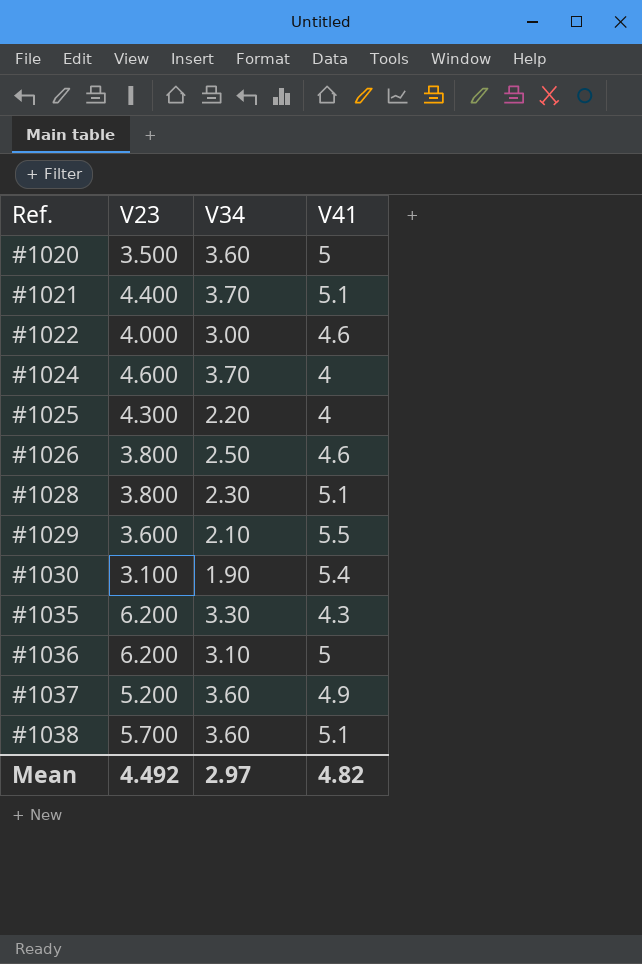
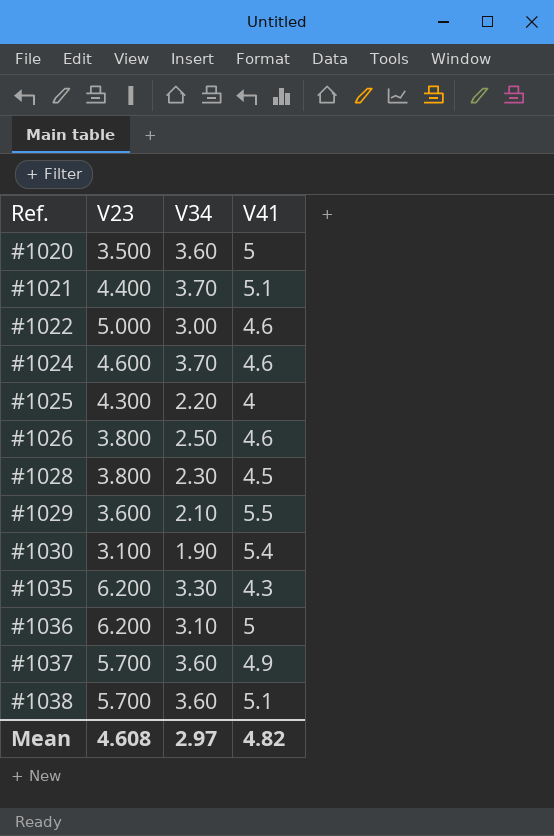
#1022 | V23: 4.000 -> 5.000
#1024 | V41: 4 -> 4.6
#1028 | V41: 5.1 -> 4.5
#1037 | V23: 5.200 -> 5.700
Mean | V23: 4.492 -> 4.608

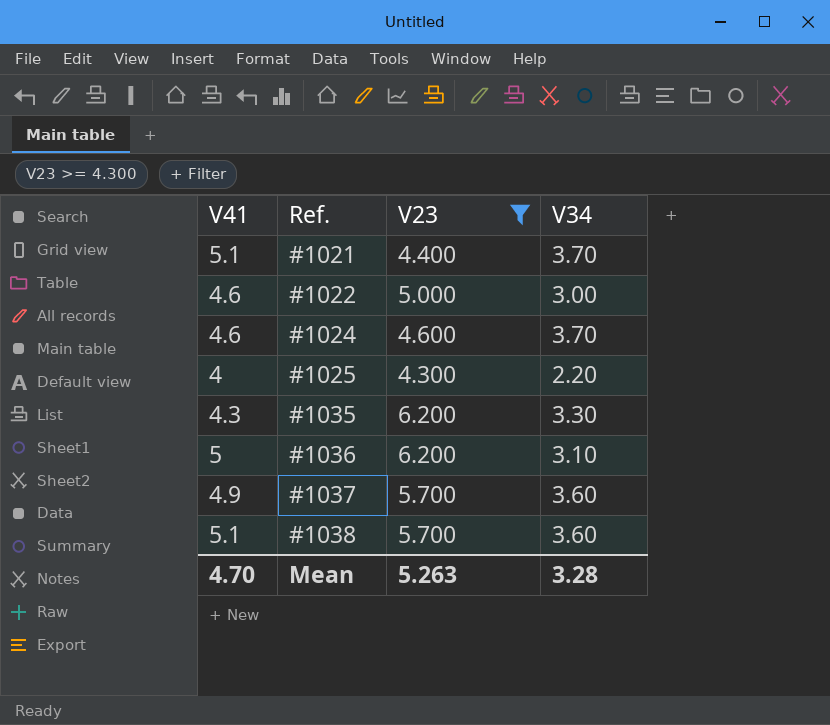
filter: none -> V23 >= 4.300
column V41 | position: 4 -> 1
Mean | V41: 4.82 -> 4.70
Mean | V23: 4.608 -> 5.263
Mean | V34: 2.97 -> 3.28

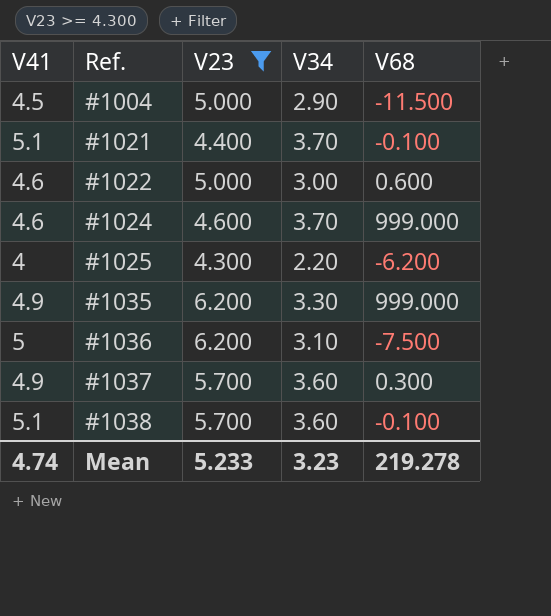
column V68 | position: none -> 5
row #1004: none -> 4.5 | 5.000 | 2.90 | -11.500
#1035 | V41: 4.3 -> 4.9
Mean | V41: 4.70 -> 4.74
Mean | V23: 5.263 -> 5.233
Mean | V34: 3.28 -> 3.23

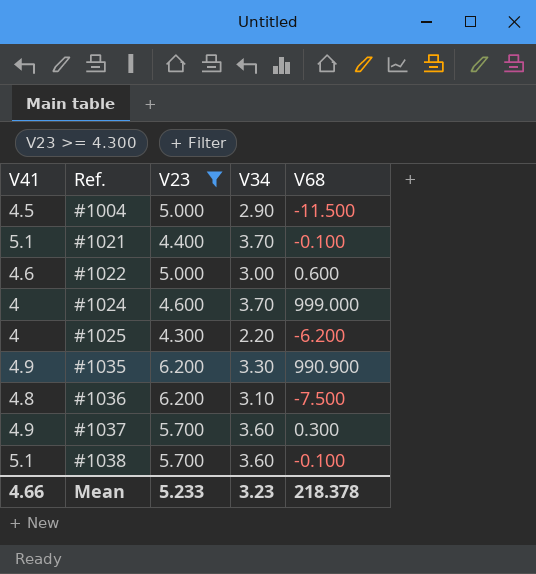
#1024 | V41: 4.6 -> 4
#1035 | V68: 999.000 -> 990.900
#1036 | V41: 5 -> 4.8
Mean | V41: 4.74 -> 4.66
Mean | V68: 219.278 -> 218.378

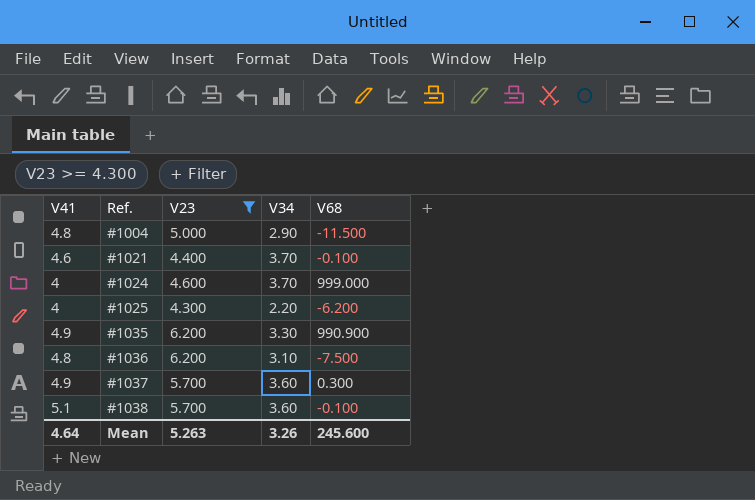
row #1022: 4.6 | 5.000 | 3.00 | 0.600 -> none
#1004 | V41: 4.5 -> 4.8
#1021 | V41: 5.1 -> 4.6
Mean | V41: 4.66 -> 4.64
Mean | V23: 5.233 -> 5.263
Mean | V34: 3.23 -> 3.26
Mean | V68: 218.378 -> 245.600

